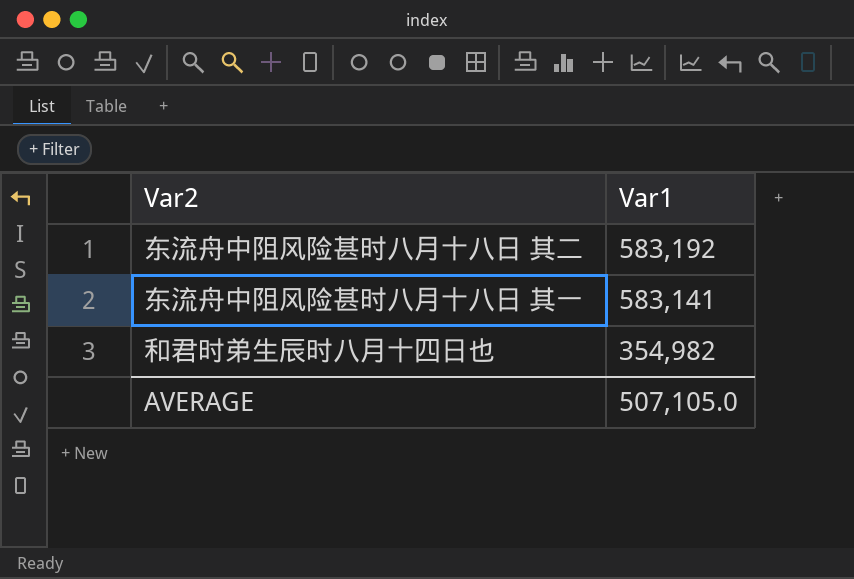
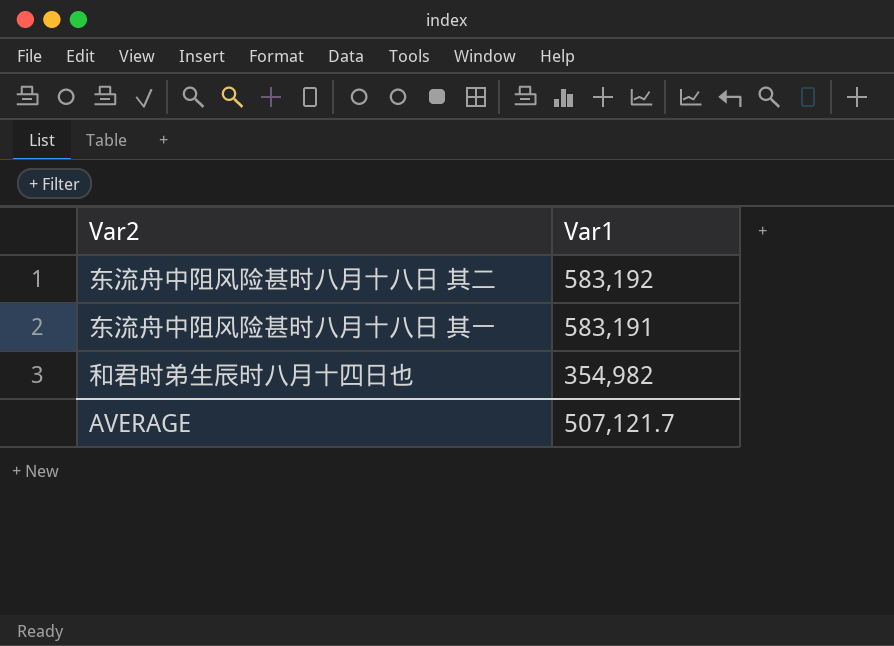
东流舟中阻风险甚时八月十八日 其一 | Var1: 583,141 -> 583,191
AVERAGE | Var1: 507,105.0 -> 507,121.7

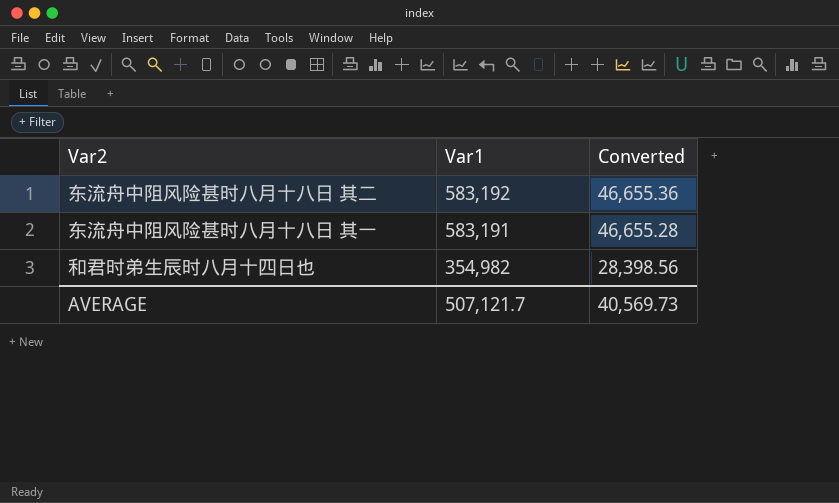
column Converted | formula: none -> [Var1] * 0.08

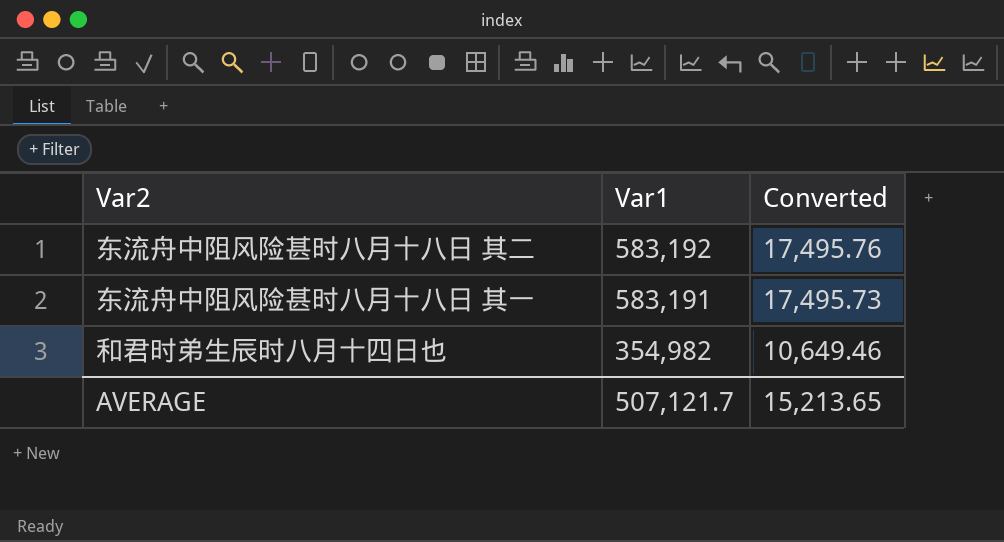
column Converted | formula: [Var1] * 0.08 -> [Var1] * 0.03
AVERAGE | Converted: 40,569.73 -> 15,213.65

